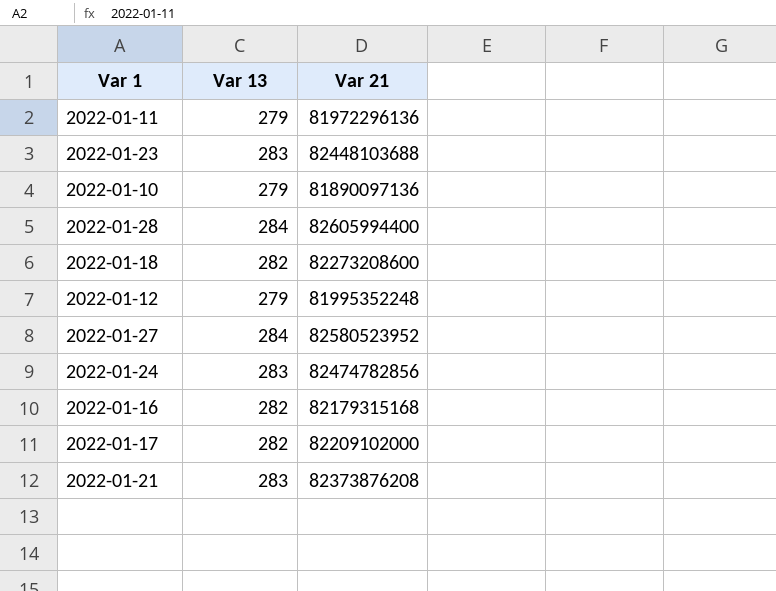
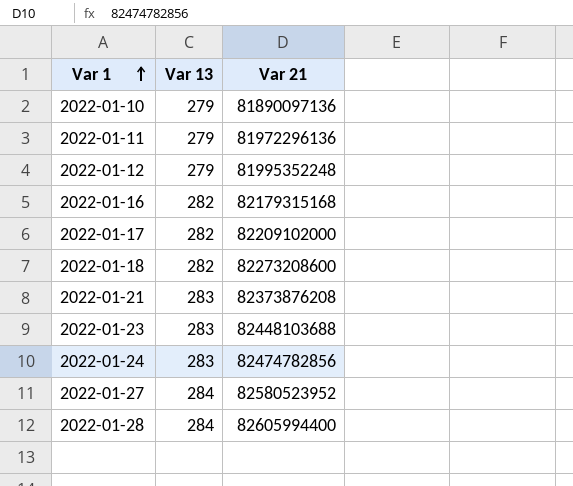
row order: none -> Var 1 ascending

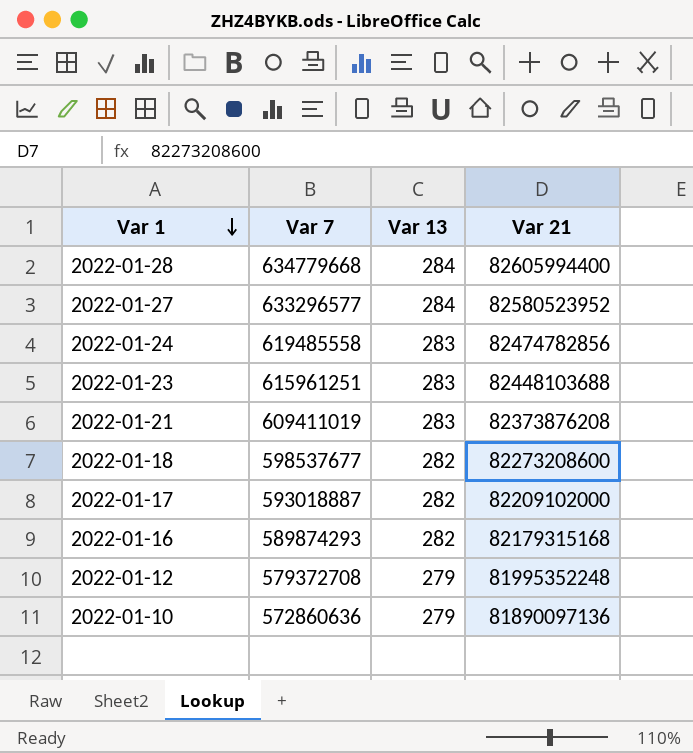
row order: Var 1 ascending -> Var 1 descending
column Var 7 | position: none -> 2
row 2022-01-11: 279 | 81972296136 -> none

